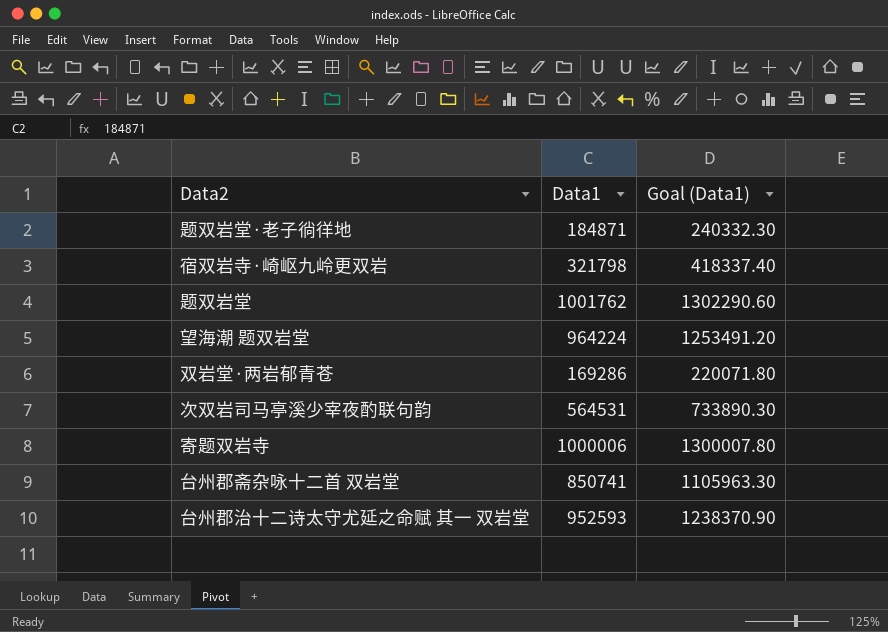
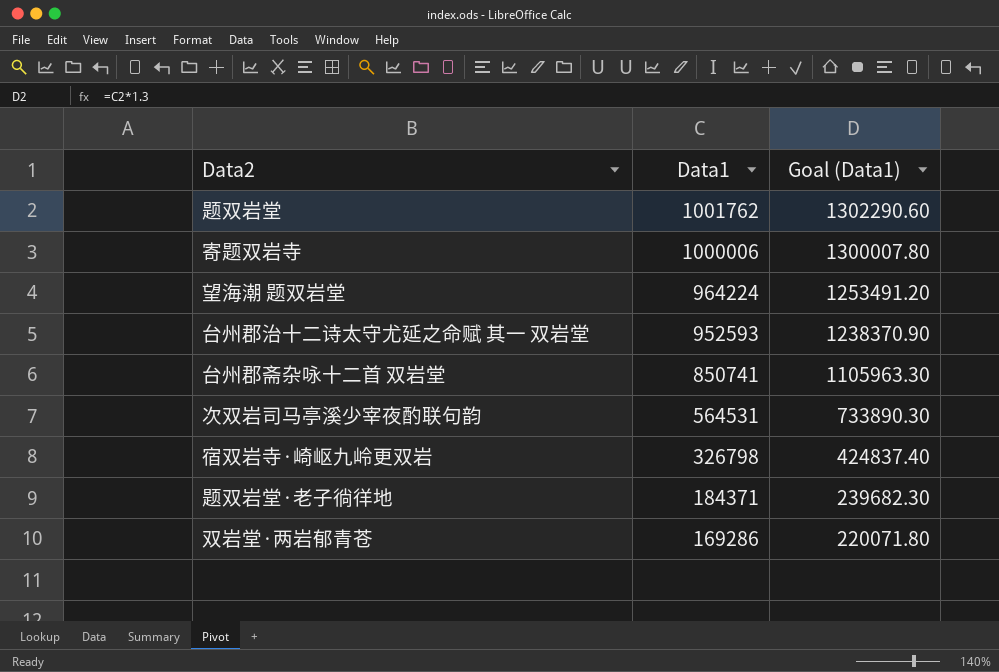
row order: none -> Data1 descending
宿双岩寺·崎岖九岭更双岩 | Data1: 321798 -> 326798
宿双岩寺·崎岖九岭更双岩 | Goal (Data1): 418337.40 -> 424837.40
题双岩堂·老子徜徉地 | Data1: 184871 -> 184371
题双岩堂·老子徜徉地 | Goal (Data1): 240332.30 -> 239682.30

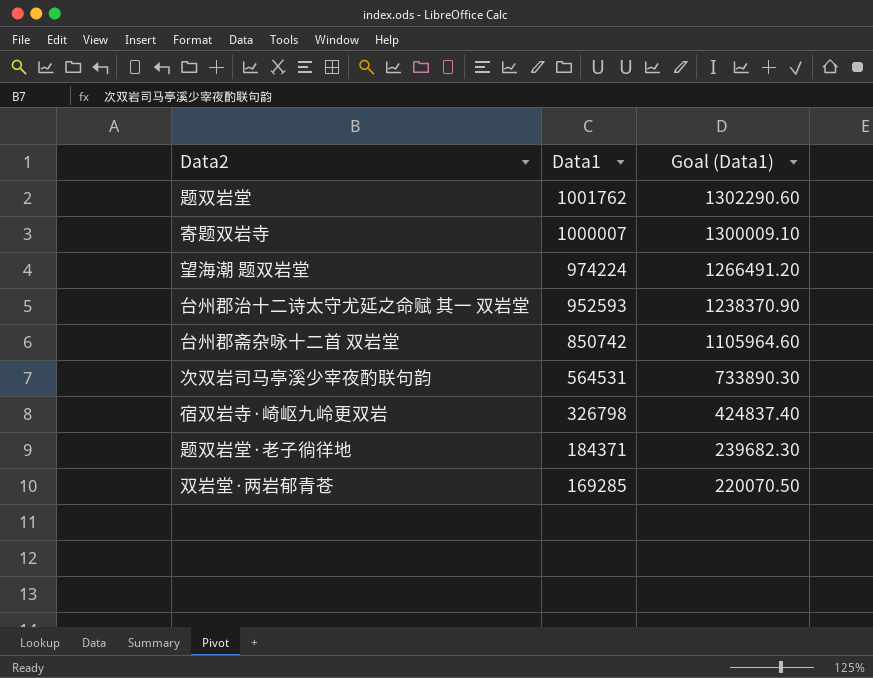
寄题双岩寺 | Data1: 1000006 -> 1000007
寄题双岩寺 | Goal (Data1): 1300007.80 -> 1300009.10
望海潮 题双岩堂 | Data1: 964224 -> 974224
望海潮 题双岩堂 | Goal (Data1): 1253491.20 -> 1266491.20
台州郡斋杂咏十二首 双岩堂 | Data1: 850741 -> 850742
台州郡斋杂咏十二首 双岩堂 | Goal (Data1): 1105963.30 -> 1105964.60
双岩堂·两岩郁青苍 | Data1: 169286 -> 169285
双岩堂·两岩郁青苍 | Goal (Data1): 220071.80 -> 220070.50

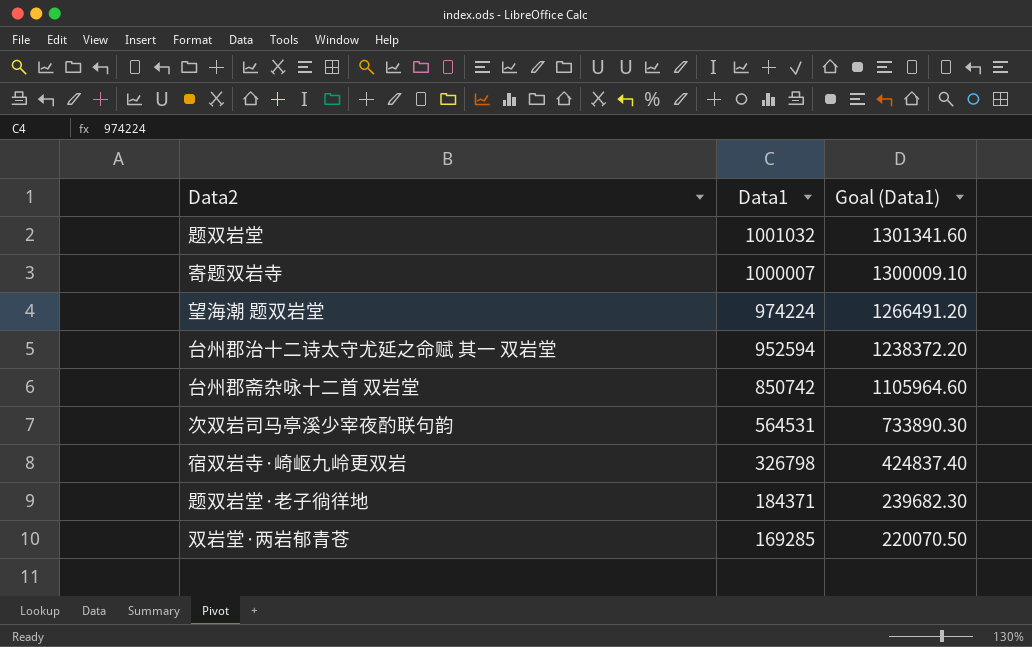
题双岩堂 | Data1: 1001762 -> 1001032
题双岩堂 | Goal (Data1): 1302290.60 -> 1301341.60
台州郡治十二诗太守尤延之命赋 其一 双岩堂 | Data1: 952593 -> 952594
台州郡治十二诗太守尤延之命赋 其一 双岩堂 | Goal (Data1): 1238370.90 -> 1238372.20

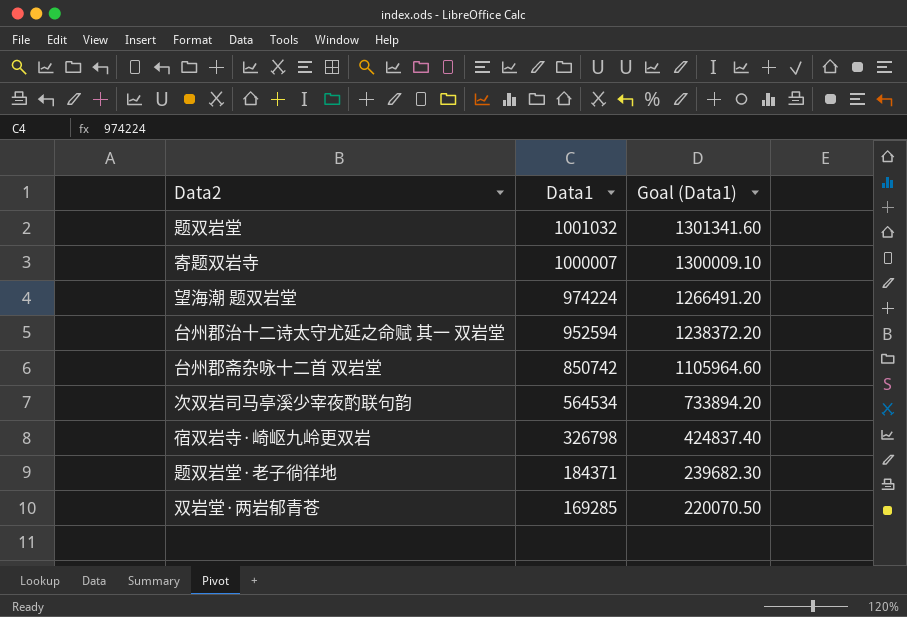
次双岩司马亭溪少宰夜酌联句韵 | Data1: 564531 -> 564534
次双岩司马亭溪少宰夜酌联句韵 | Goal (Data1): 733890.30 -> 733894.20

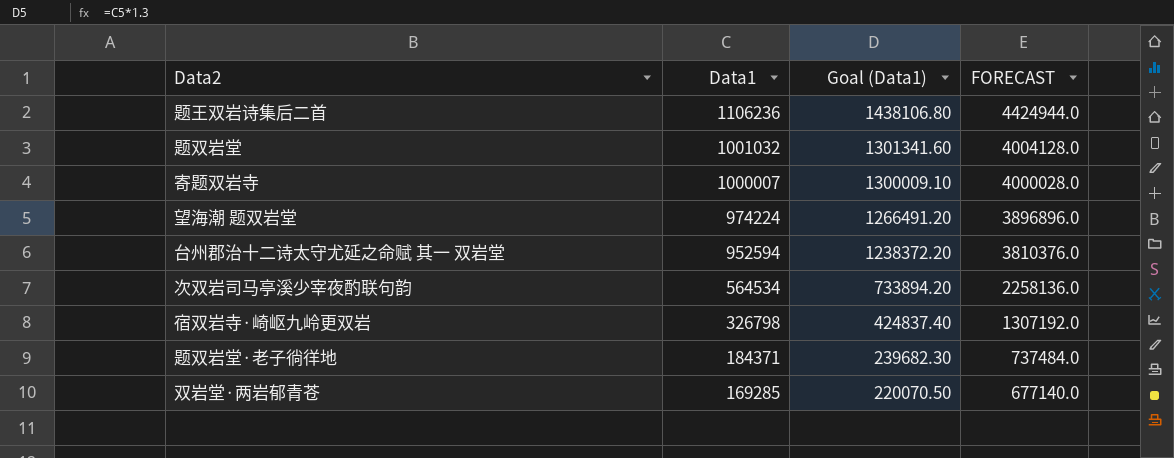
column FORECAST | formula: none -> [Data1] * 4
row 台州郡斋杂咏十二首 双岩堂: 850742 | 1105964.60 -> none
row 题王双岩诗集后二首: none -> 1106236 | 1438106.80 | 4424944.0

